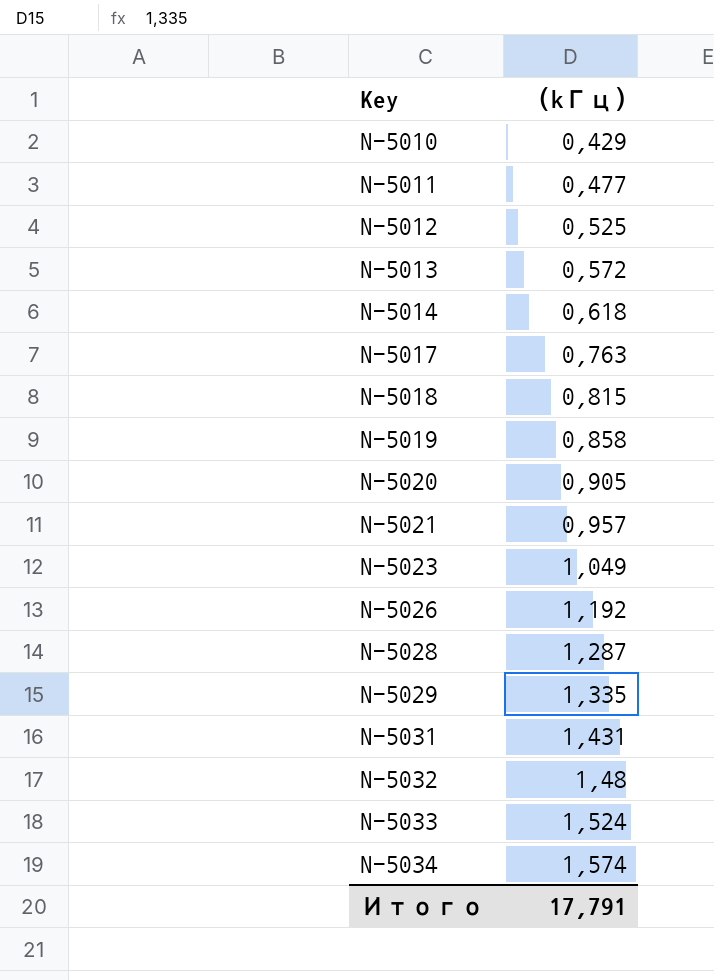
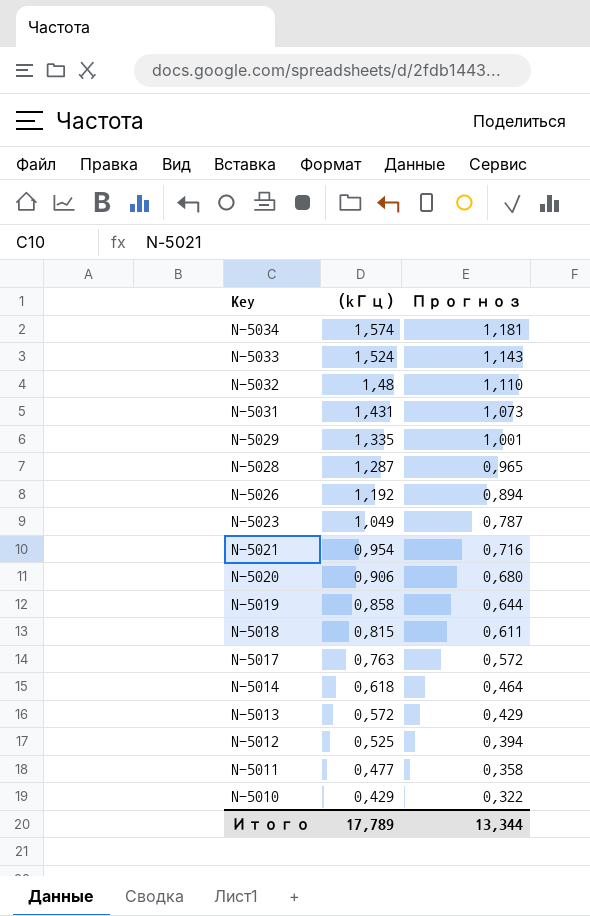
row order: Key ascending -> Key descending
column Прогноз | formula: none -> [(kГц)] * 0,75
N-5021 | (kГц): 0,957 -> 0,954
N-5020 | (kГц): 0,905 -> 0,906
Итого | (kГц): 17,791 -> 17,789

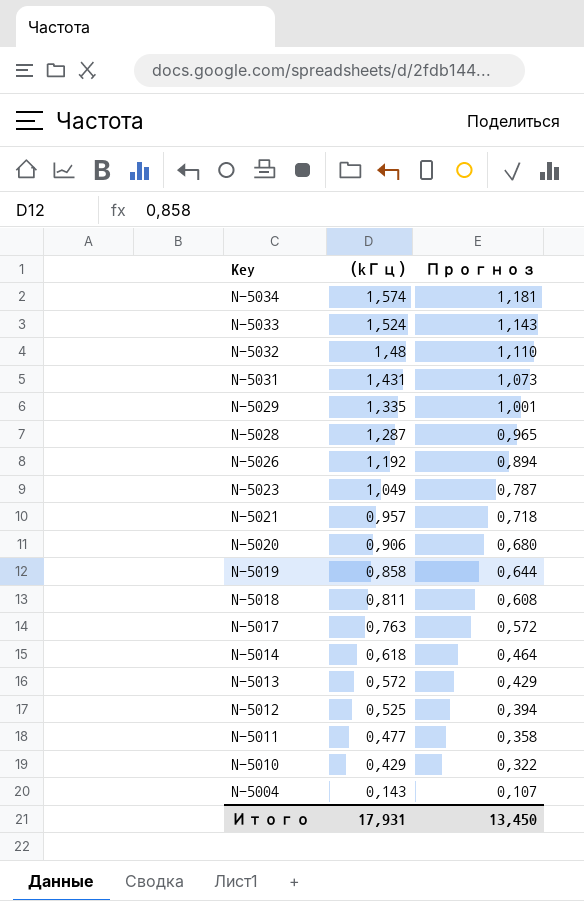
N-5021 | (kГц): 0,954 -> 0,957
N-5021 | Прогноз: 0,716 -> 0,718
N-5018 | (kГц): 0,815 -> 0,811
N-5018 | Прогноз: 0,611 -> 0,608
row N-5004: none -> 0,143 | 0,107
Итого | (kГц): 17,789 -> 17,931
Итого | Прогноз: 13,344 -> 13,450

